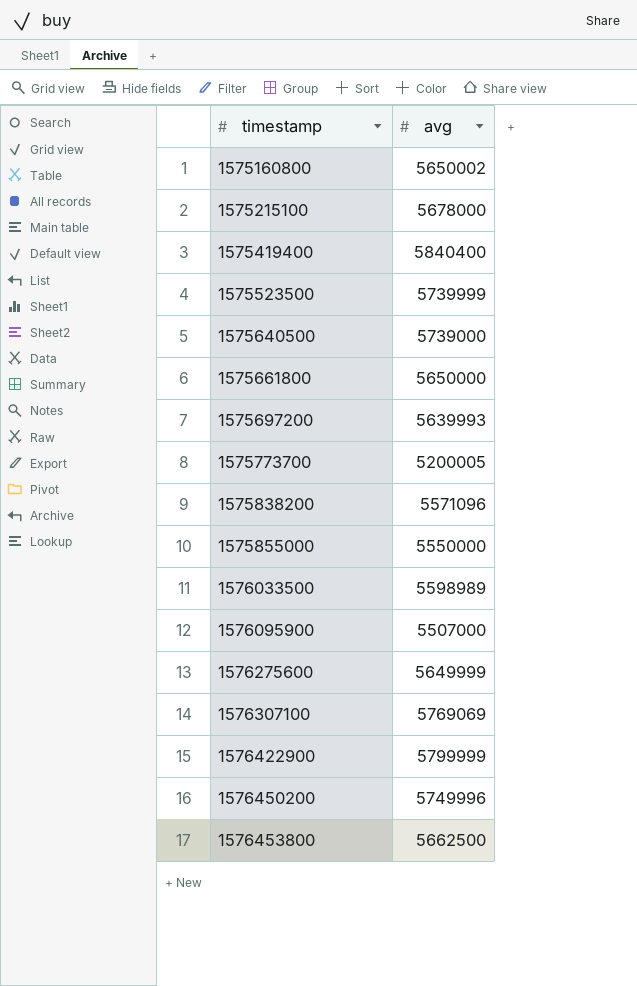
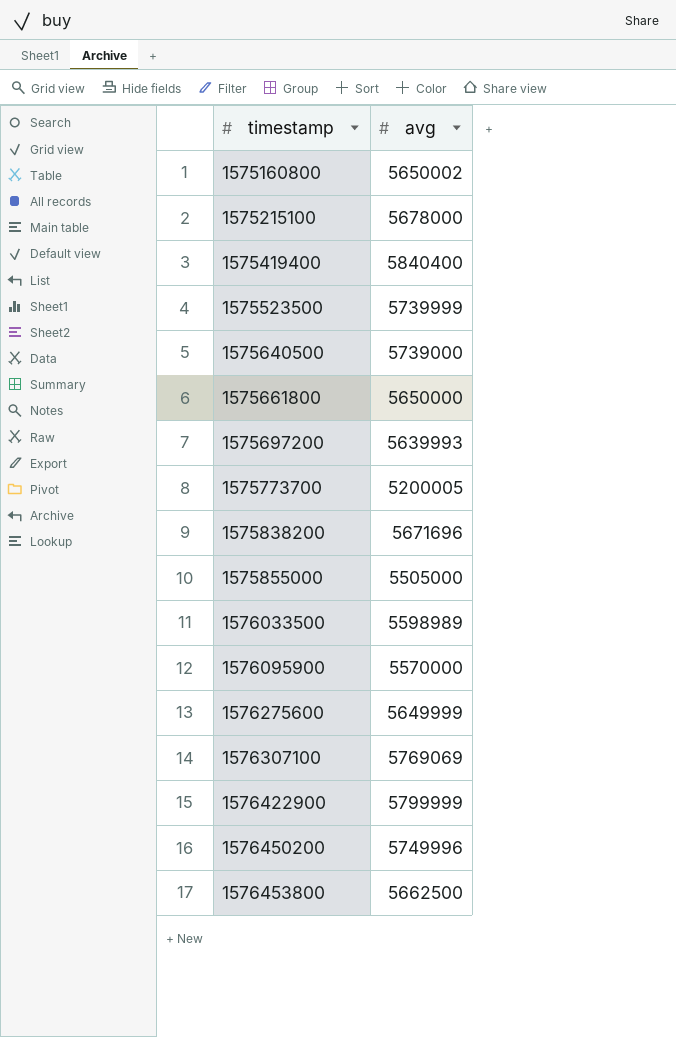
1575838200 | avg: 5571096 -> 5671696
1575855000 | avg: 5550000 -> 5505000
1576095900 | avg: 5507000 -> 5570000

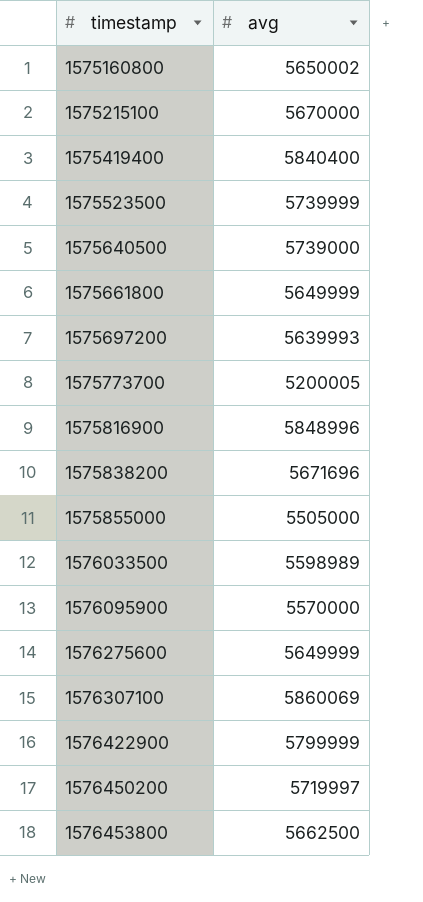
1575215100 | avg: 5678000 -> 5670000
1575661800 | avg: 5650000 -> 5649999
row 1575816900: none -> 5848996
1576307100 | avg: 5769069 -> 5860069
1576450200 | avg: 5749996 -> 5719997

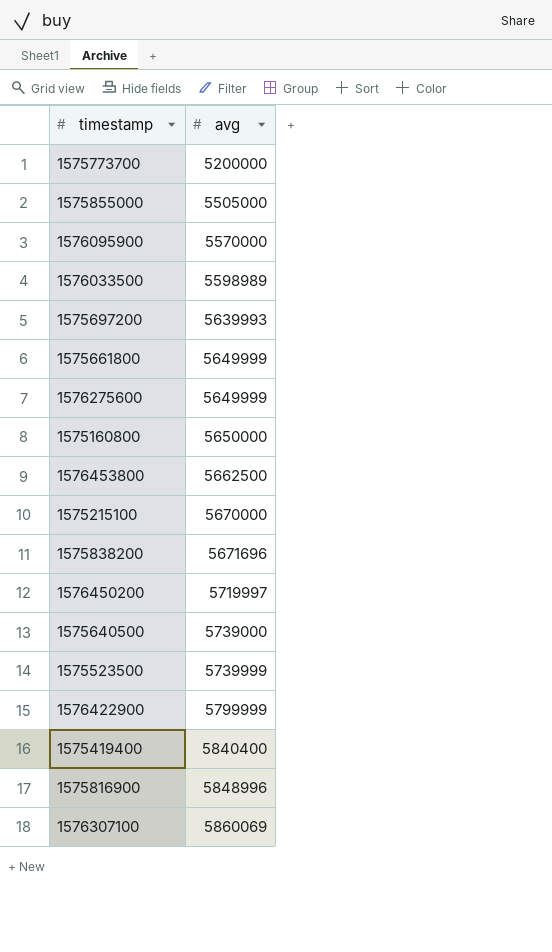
row order: timestamp ascending -> avg ascending
1575773700 | avg: 5200005 -> 5200000
1575160800 | avg: 5650002 -> 5650000

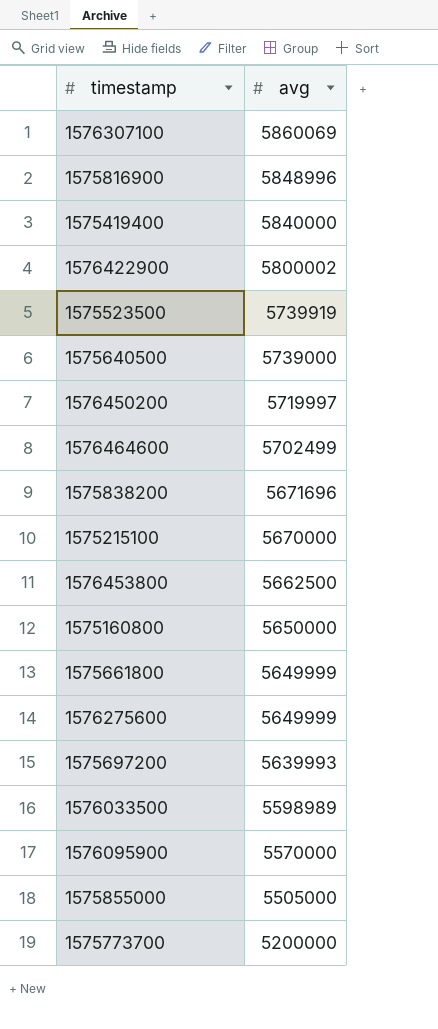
row order: avg ascending -> avg descending
1575419400 | avg: 5840400 -> 5840000
1576422900 | avg: 5799999 -> 5800002
1575523500 | avg: 5739999 -> 5739919
row 1576464600: none -> 5702499

